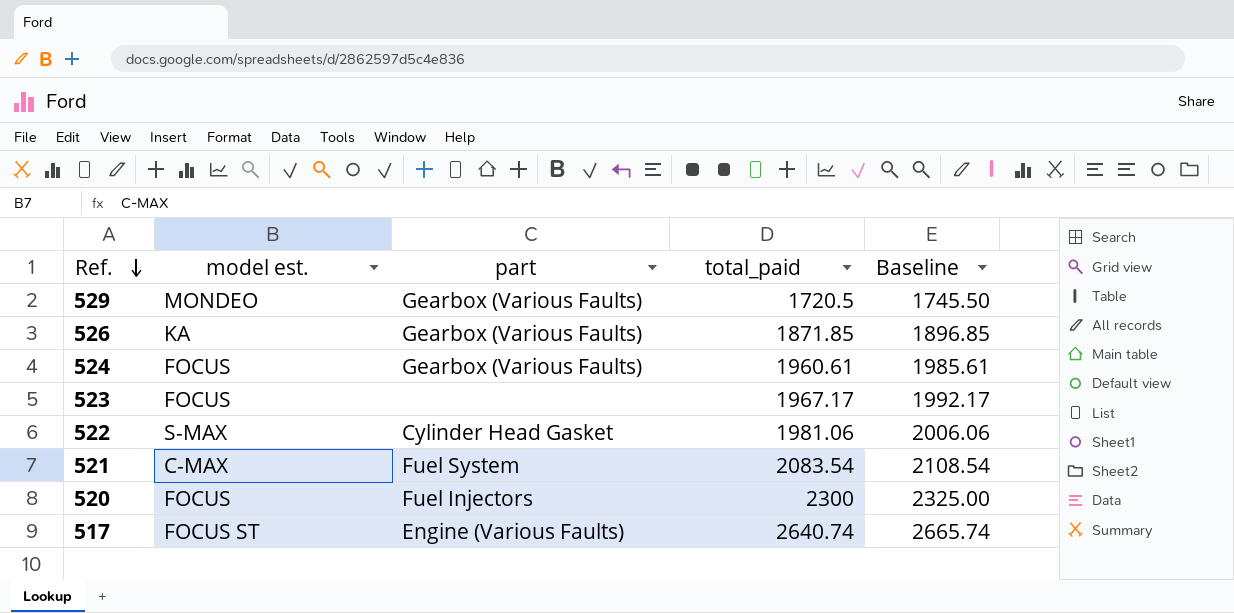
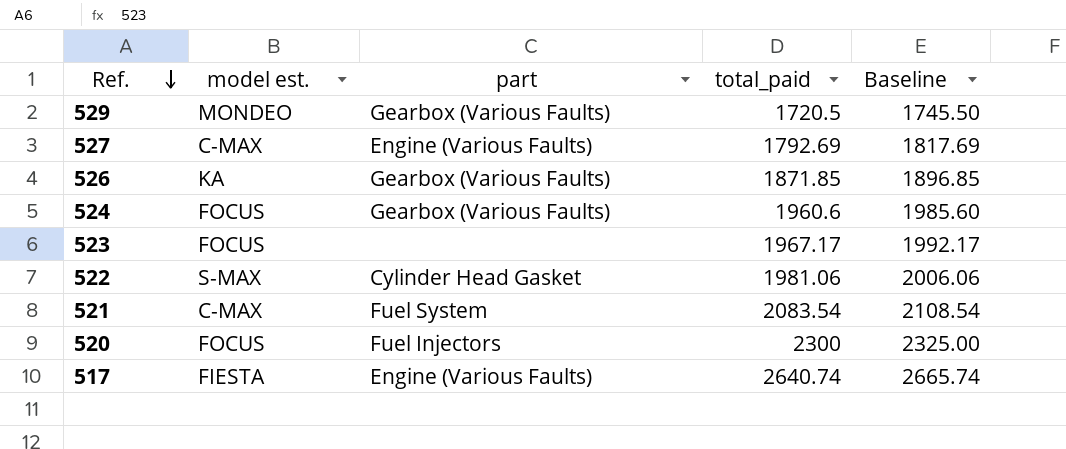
row 527: none -> C-MAX | Engine (Various Faults) | 1792.69 | 1817.69
524 | total_paid: 1960.61 -> 1960.6
524 | Baseline: 1985.61 -> 1985.60
517 | model est.: FOCUS ST -> FIESTA

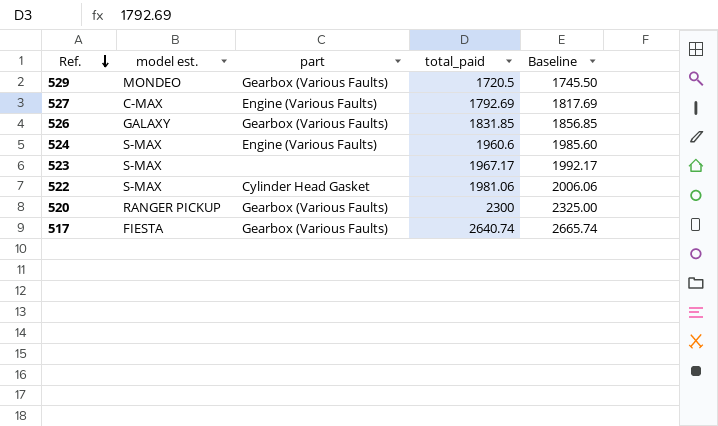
row 521: C-MAX | Fuel System | 2083.54 | 2108.54 -> none
526 | model est.: KA -> GALAXY
526 | total_paid: 1871.85 -> 1831.85
526 | Baseline: 1896.85 -> 1856.85
524 | model est.: FOCUS -> S-MAX
524 | part: Gearbox (Various Faults) -> Engine (Various Faults)
523 | model est.: FOCUS -> S-MAX
520 | model est.: FOCUS -> RANGER PICKUP
520 | part: Fuel Injectors -> Gearbox (Various Faults)
517 | part: Engine (Various Faults) -> Gearbox (Various Faults)

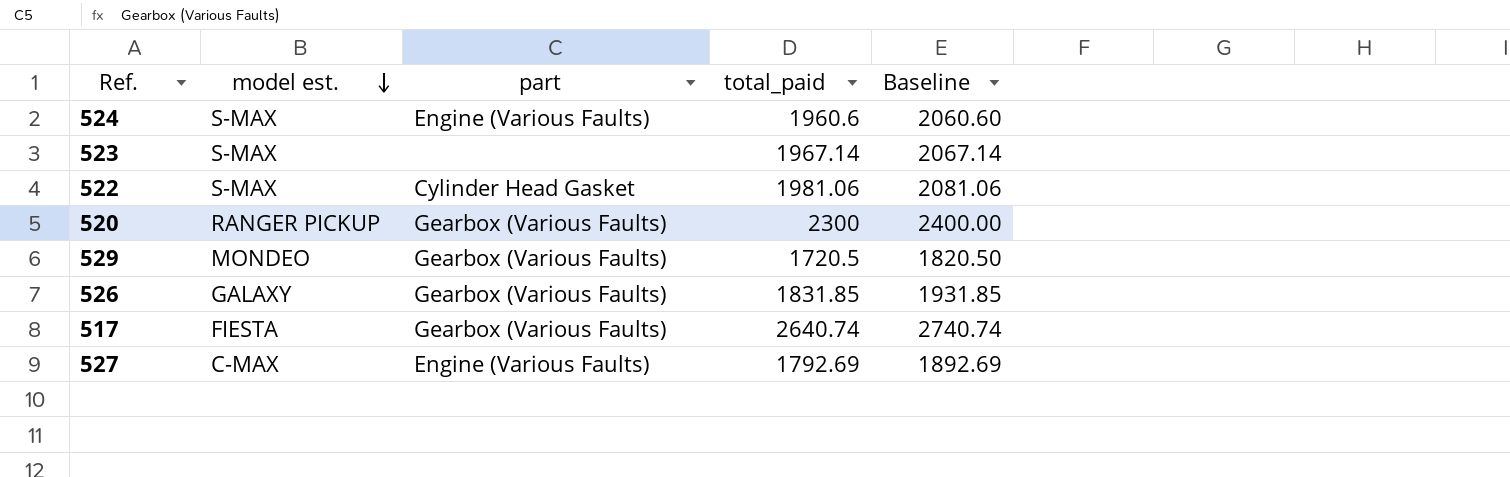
row order: Ref. descending -> model est. descending
column Baseline | formula: [total_paid] + 25 -> [total_paid] + 100
523 | total_paid: 1967.17 -> 1967.14

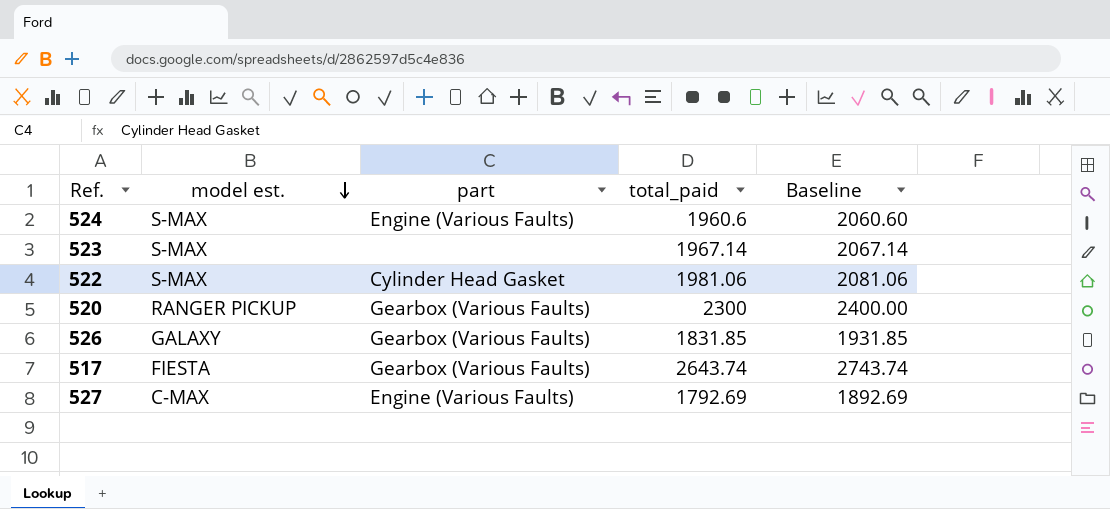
row 529: MONDEO | Gearbox (Various Faults) | 1720.5 | 1820.50 -> none
517 | total_paid: 2640.74 -> 2643.74
517 | Baseline: 2740.74 -> 2743.74

